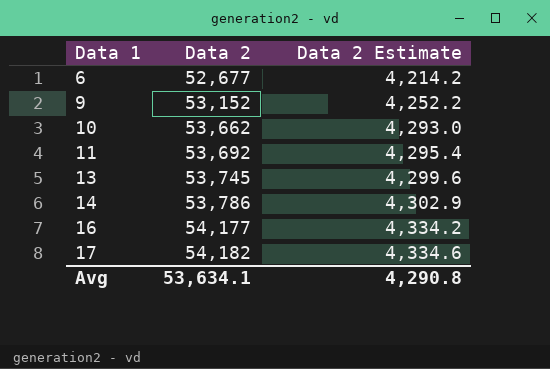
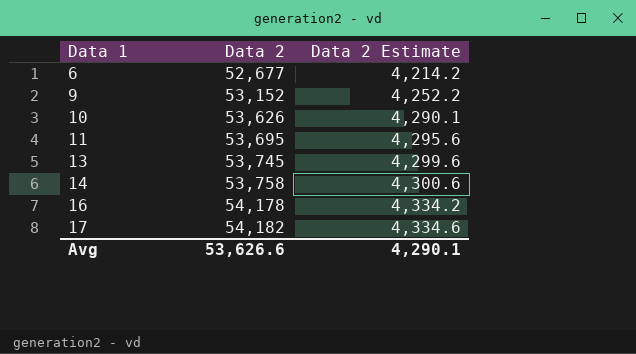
10 | Data 2: 53,662 -> 53,626
10 | Data 2 Estimate: 4,293.0 -> 4,290.1
11 | Data 2: 53,692 -> 53,695
11 | Data 2 Estimate: 4,295.4 -> 4,295.6
14 | Data 2: 53,786 -> 53,758
14 | Data 2 Estimate: 4,302.9 -> 4,300.6
16 | Data 2: 54,177 -> 54,178
Avg | Data 2: 53,634.1 -> 53,626.6
Avg | Data 2 Estimate: 4,290.8 -> 4,290.1

